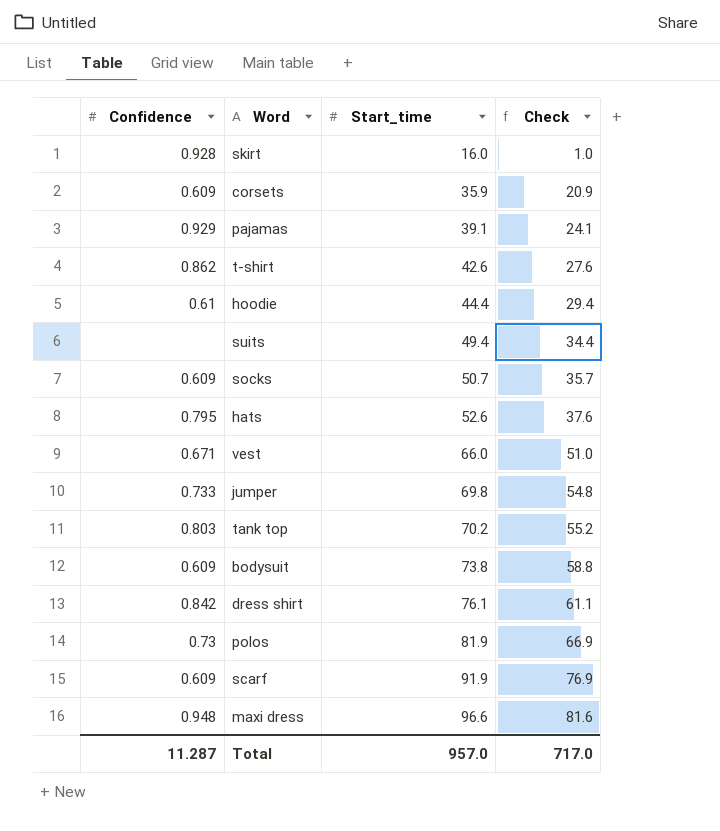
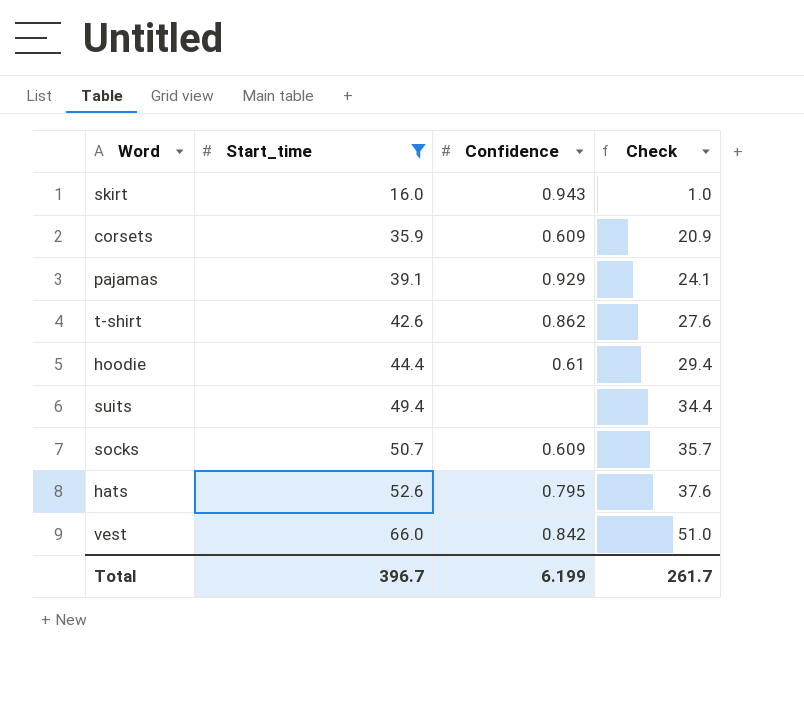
filter: none -> Start_time <= 66.0
column Confidence | position: 1 -> 3
skirt | Confidence: 0.928 -> 0.943
vest | Confidence: 0.671 -> 0.842
Total | Start_time: 957.0 -> 396.7
Total | Confidence: 11.287 -> 6.199
Total | Check: 717.0 -> 261.7

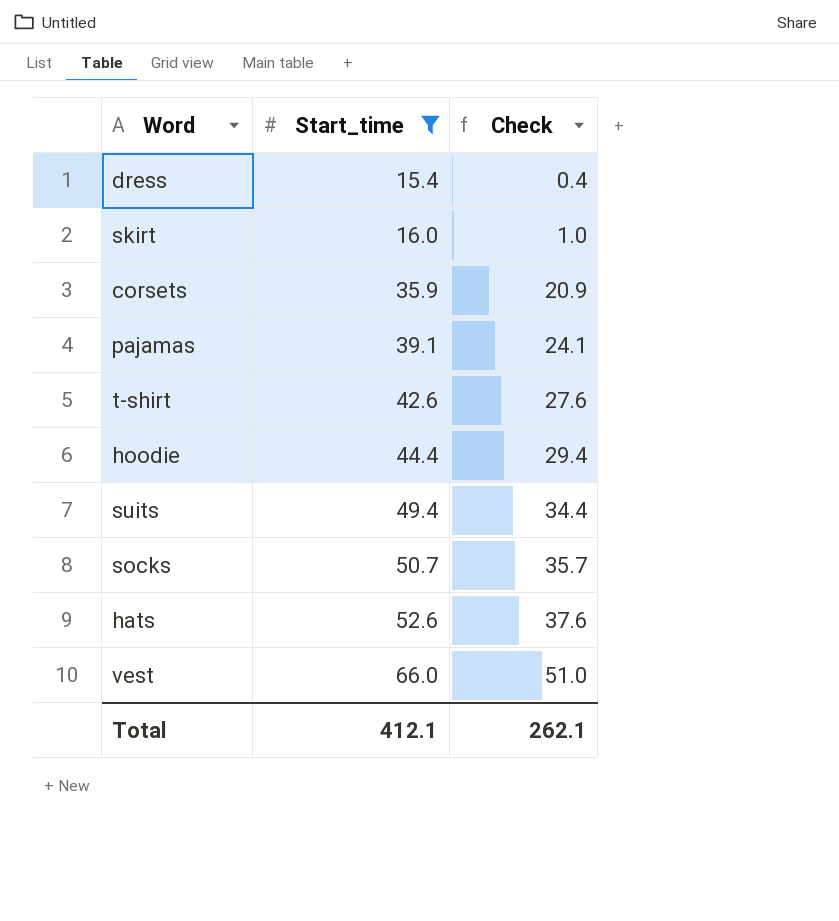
column Confidence | position: 3 -> none
row dress: none -> 15.4 | 0.4
Total | Start_time: 396.7 -> 412.1
Total | Check: 261.7 -> 262.1

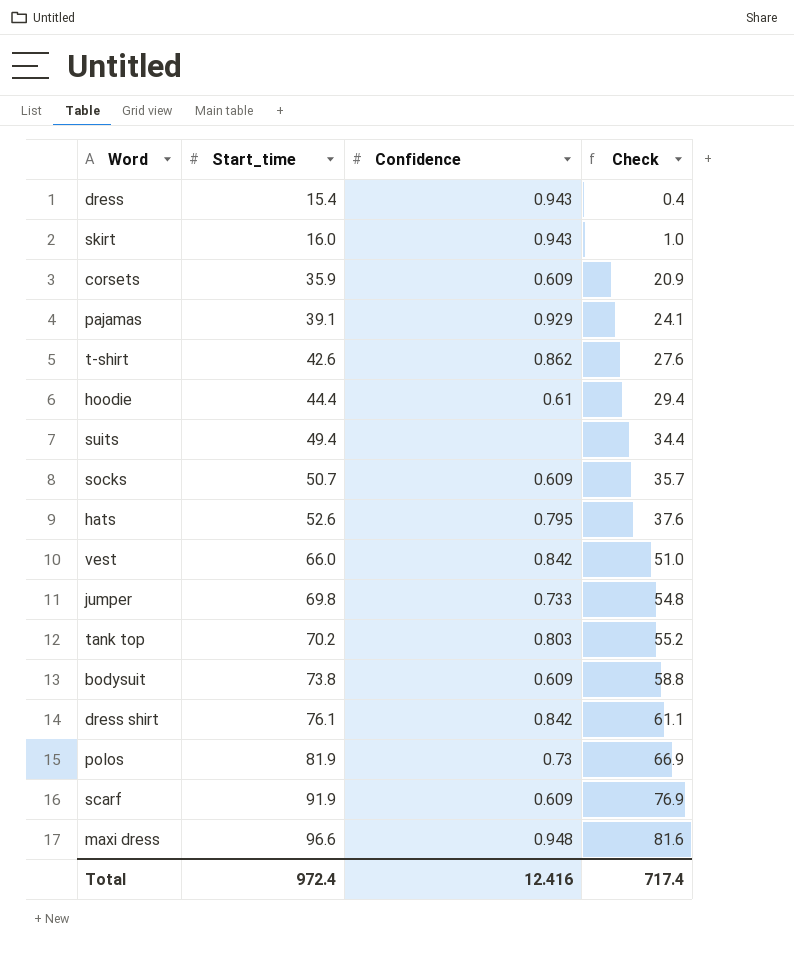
filter: Start_time <= 66.0 -> none
column Confidence | position: none -> 3
Total | Start_time: 412.1 -> 972.4
Total | Check: 262.1 -> 717.4

